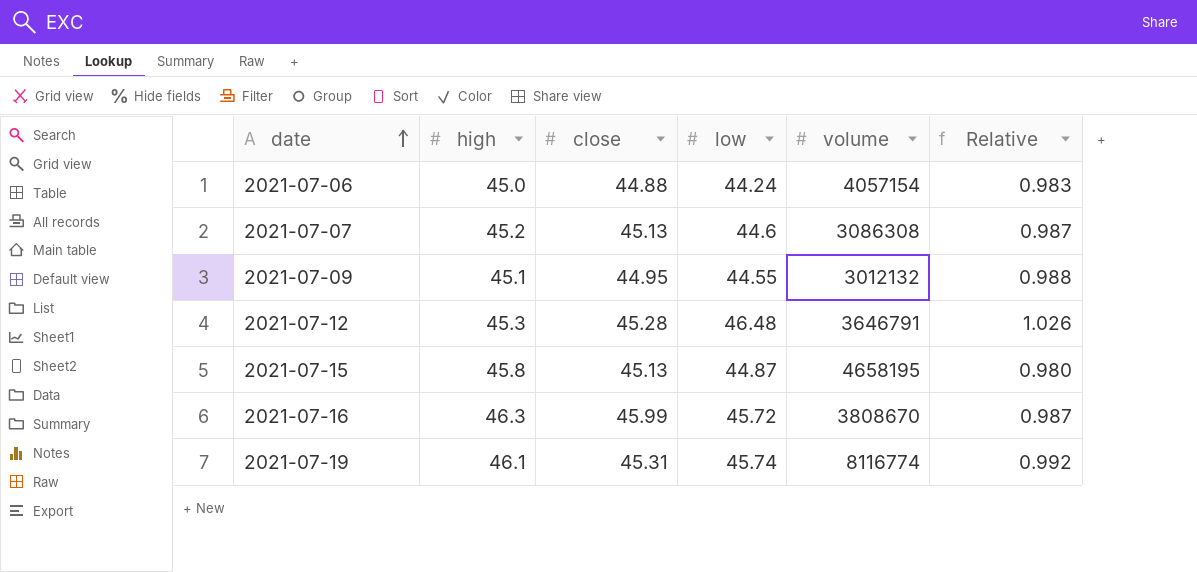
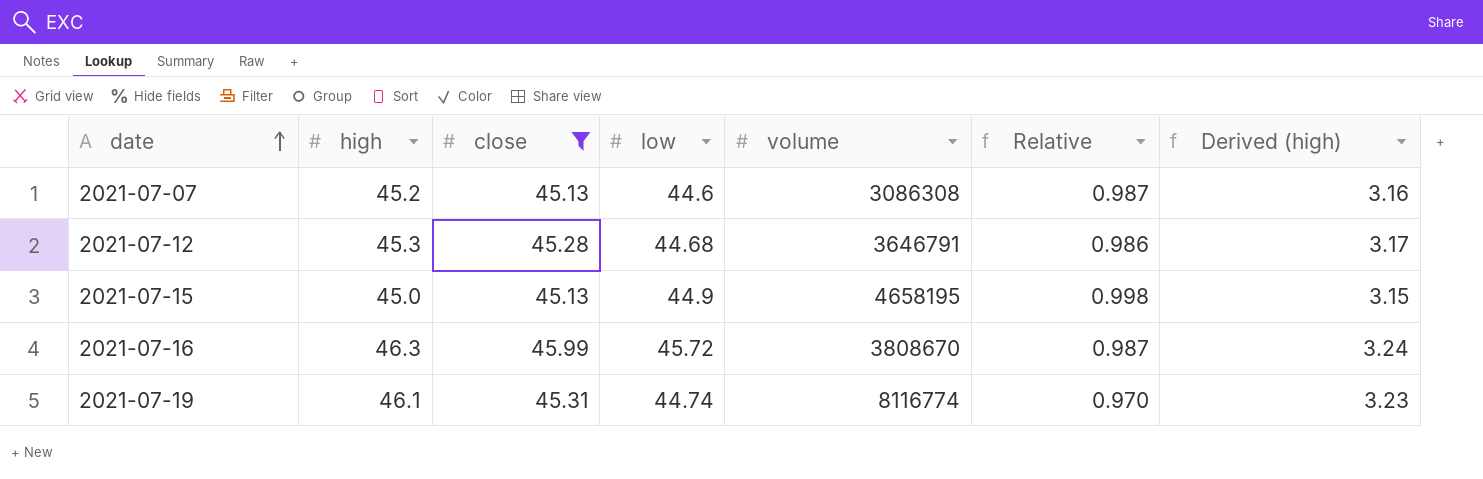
filter: none -> close >= 45.13
column Derived (high) | formula: none -> [high] * 0.07
2021-07-12 | low: 46.48 -> 44.68
2021-07-12 | Relative: 1.026 -> 0.986
2021-07-15 | high: 45.8 -> 45.0
2021-07-15 | low: 44.87 -> 44.9
2021-07-15 | Relative: 0.980 -> 0.998
2021-07-19 | low: 45.74 -> 44.74
2021-07-19 | Relative: 0.992 -> 0.970

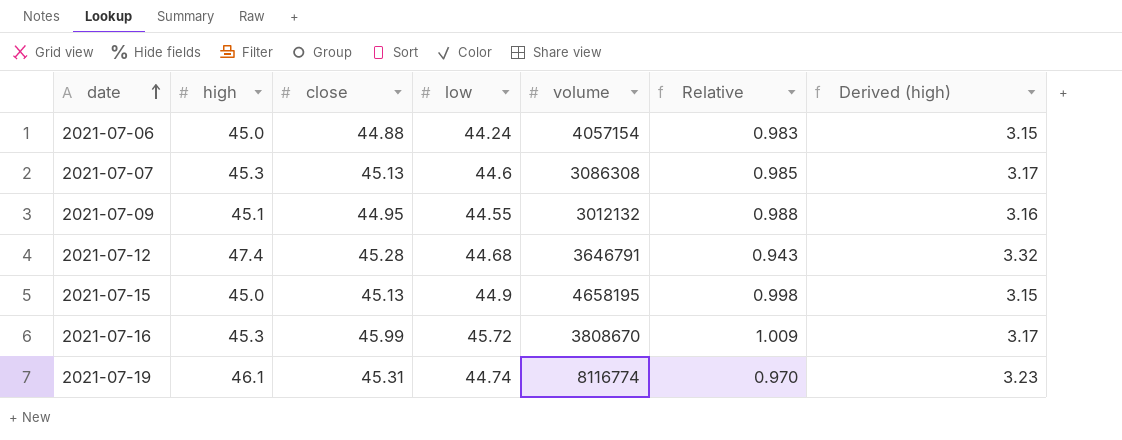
filter: close >= 45.13 -> none
2021-07-07 | high: 45.2 -> 45.3
2021-07-07 | Relative: 0.987 -> 0.985
2021-07-07 | Derived (high): 3.16 -> 3.17
2021-07-12 | high: 45.3 -> 47.4
2021-07-12 | Relative: 0.986 -> 0.943
2021-07-12 | Derived (high): 3.17 -> 3.32
2021-07-16 | high: 46.3 -> 45.3
2021-07-16 | Relative: 0.987 -> 1.009
2021-07-16 | Derived (high): 3.24 -> 3.17

